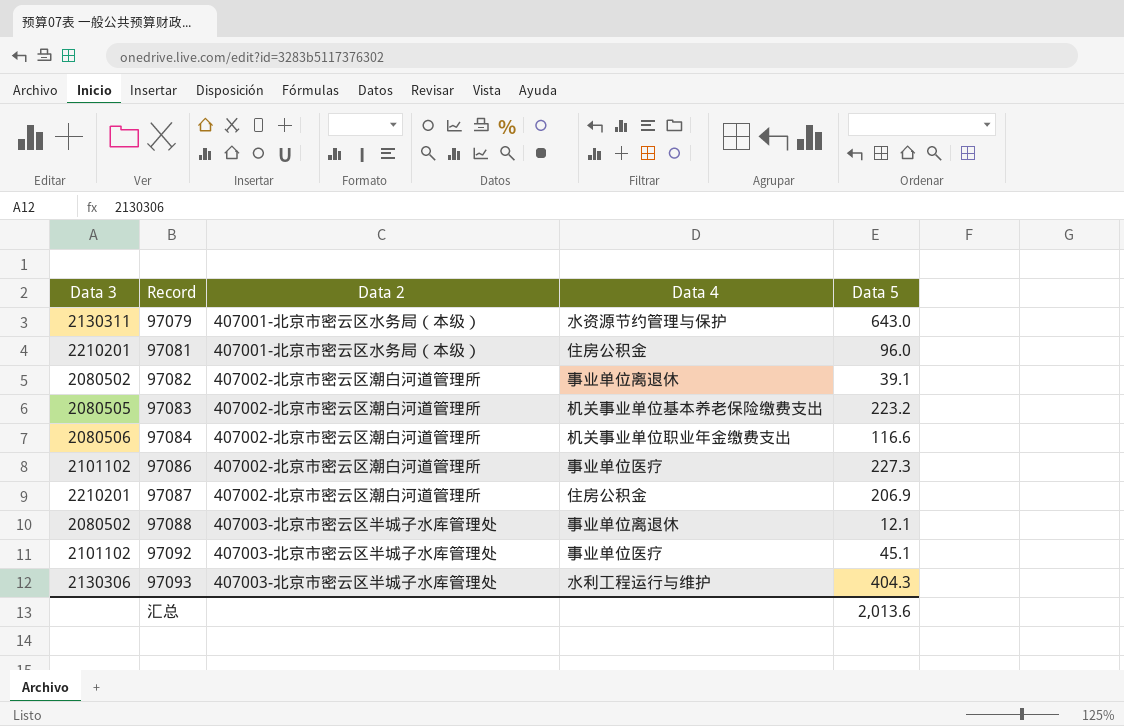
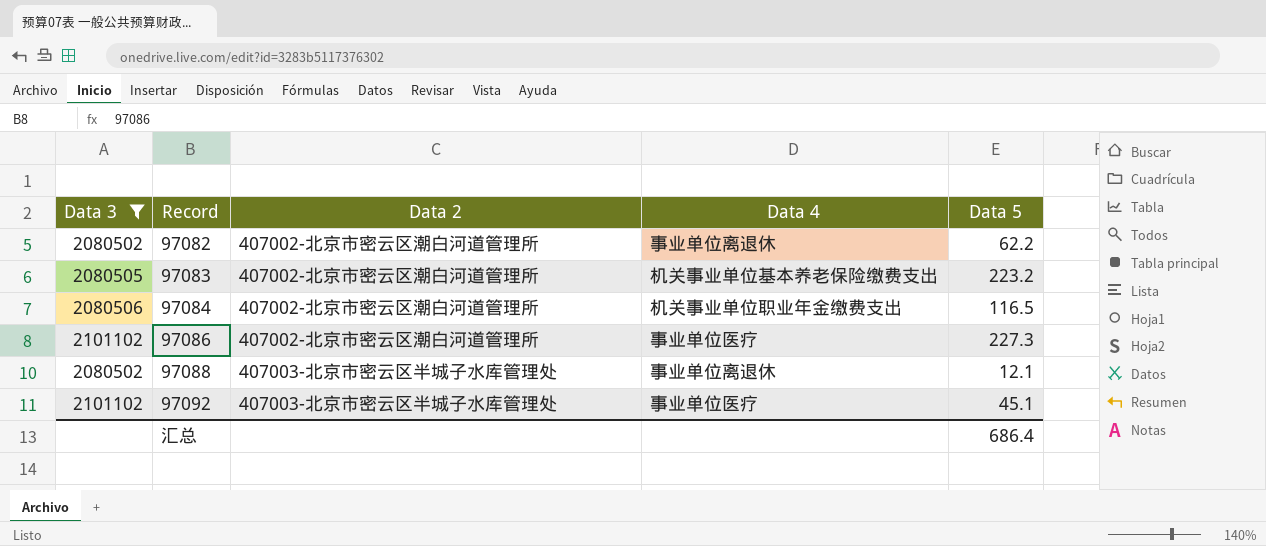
filter: none -> Data 3 <= 2101102
97082 | Data 5: 39.1 -> 62.2
97084 | Data 5: 116.6 -> 116.5
汇总 | Data 5: 2,013.6 -> 686.4

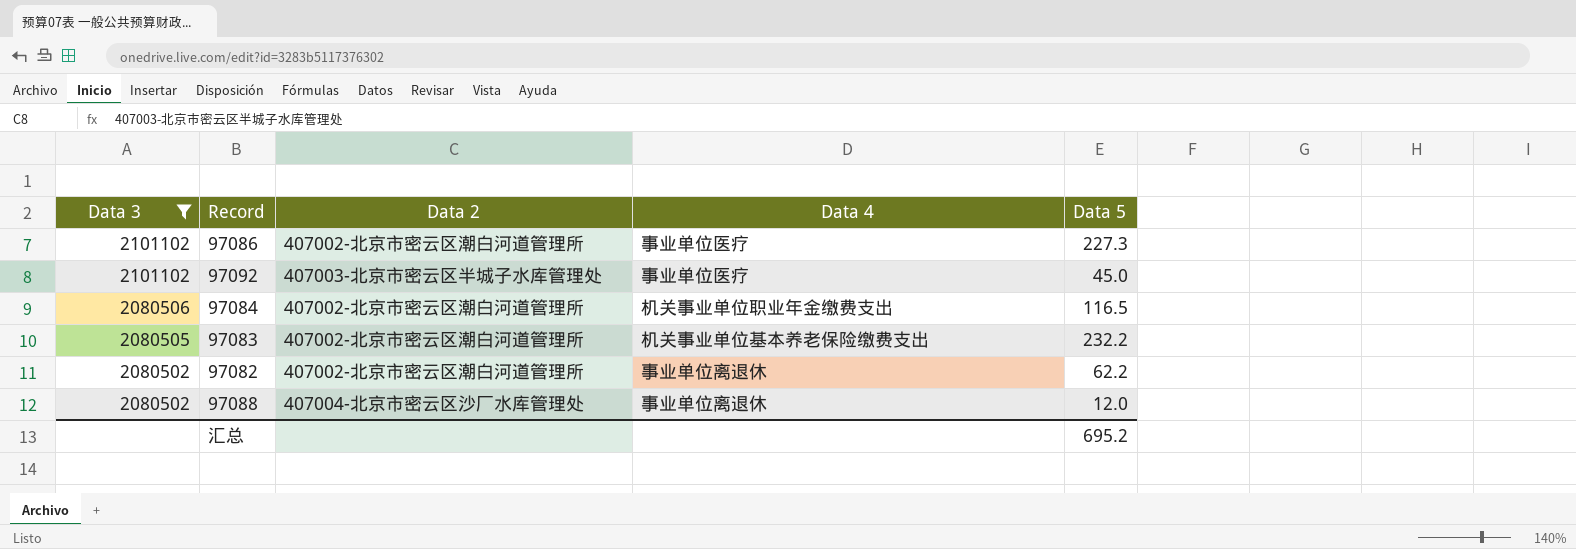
row order: Record ascending -> Data 3 descending
97092 | Data 5: 45.1 -> 45.0
97083 | Data 5: 223.2 -> 232.2
97088 | Data 2: 407003-北京市密云区半城子水库管理处 -> 407004-北京市密云区沙厂水库管理处
97088 | Data 5: 12.1 -> 12.0
汇总 | Data 5: 686.4 -> 695.2

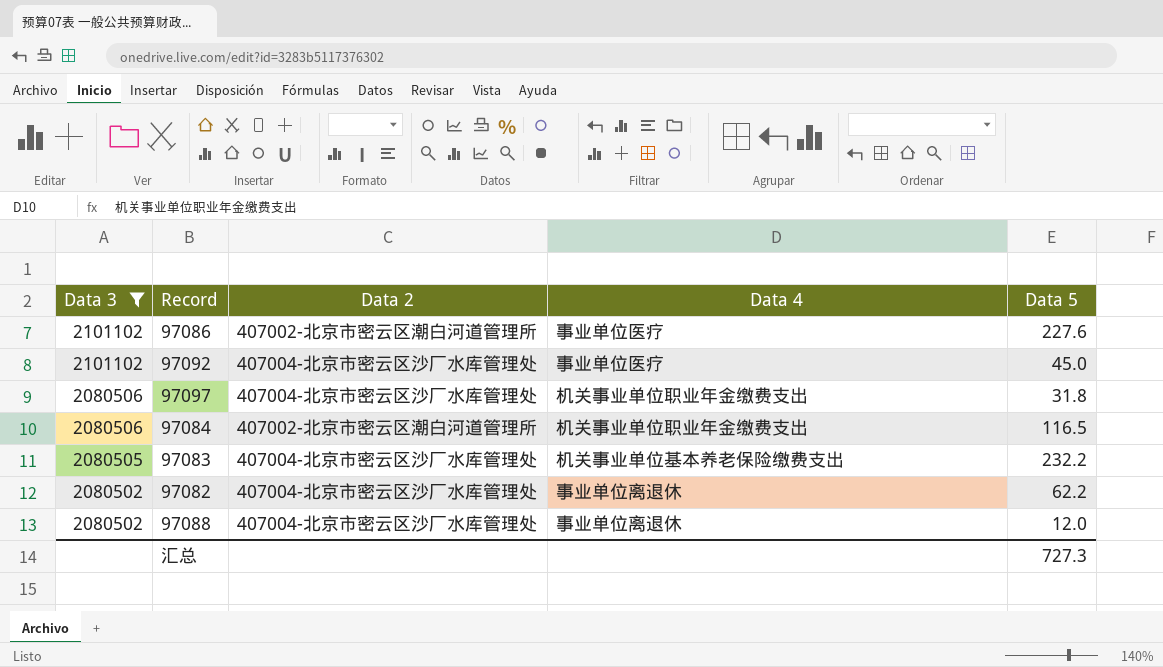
97086 | Data 5: 227.3 -> 227.6
97092 | Data 2: 407003-北京市密云区半城子水库管理处 -> 407004-北京市密云区沙厂水库管理处
row 97097: none -> 2080506 | 407004-北京市密云区沙厂水库管理处 | 机关事业单位职业年金缴费支出 | 31.8
97083 | Data 2: 407002-北京市密云区潮白河道管理所 -> 407004-北京市密云区沙厂水库管理处
97082 | Data 2: 407002-北京市密云区潮白河道管理所 -> 407004-北京市密云区沙厂水库管理处
汇总 | Data 5: 695.2 -> 727.3

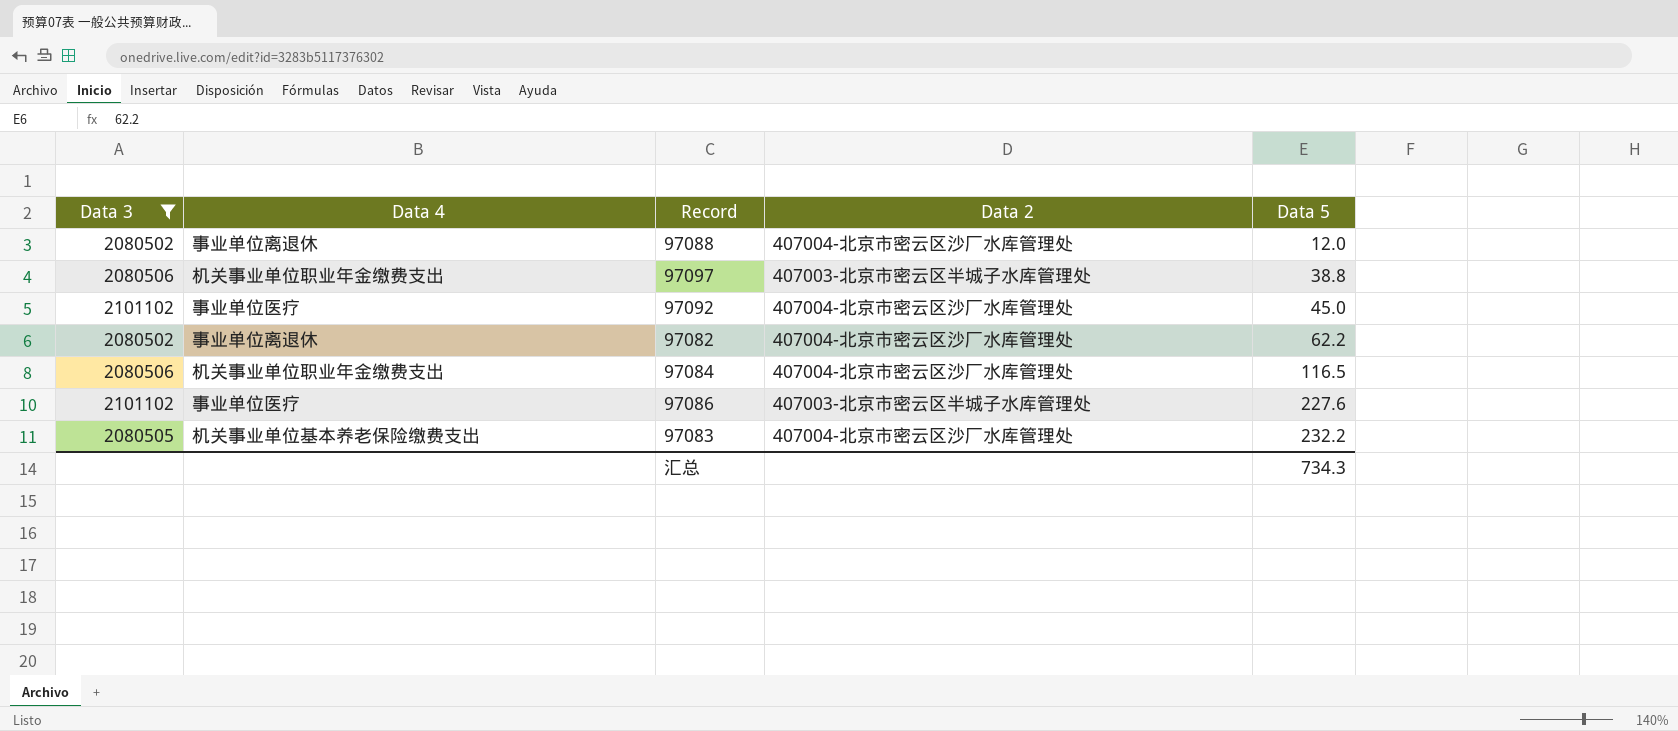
row order: Data 3 descending -> Data 5 ascending
column Data 4 | position: 4 -> 2
97097 | Data 2: 407004-北京市密云区沙厂水库管理处 -> 407003-北京市密云区半城子水库管理处
97097 | Data 5: 31.8 -> 38.8
97084 | Data 2: 407002-北京市密云区潮白河道管理所 -> 407004-北京市密云区沙厂水库管理处
97086 | Data 2: 407002-北京市密云区潮白河道管理所 -> 407003-北京市密云区半城子水库管理处
汇总 | Data 5: 727.3 -> 734.3

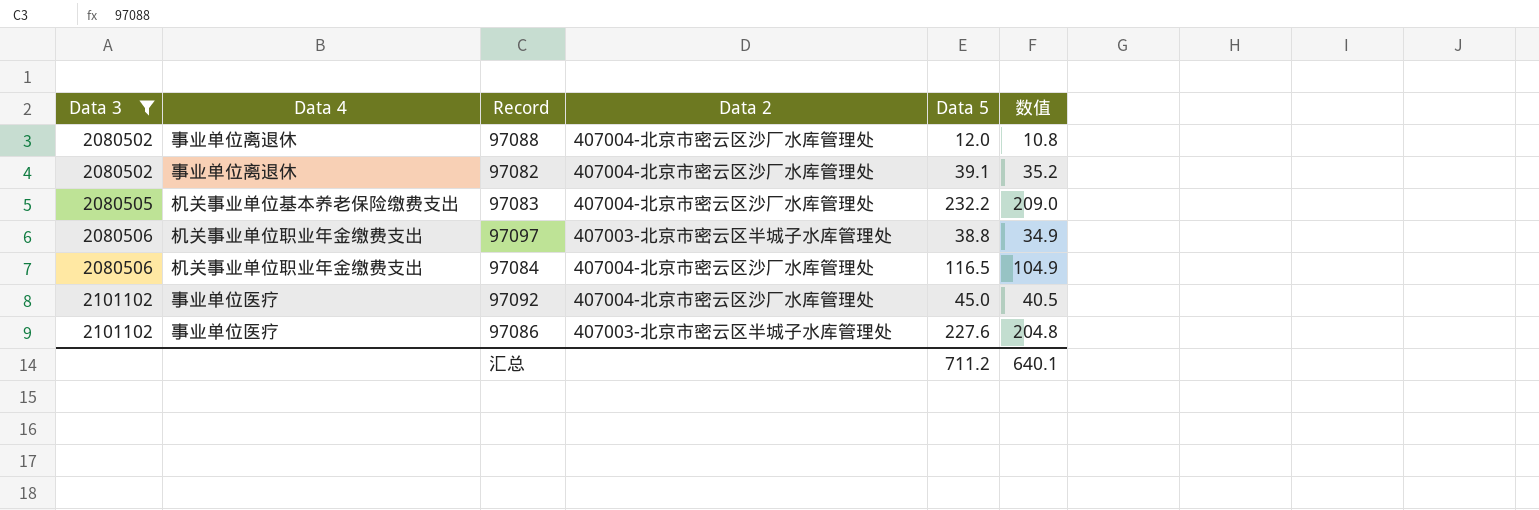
row order: Data 5 ascending -> Data 3 ascending
column 数值 | formula: none -> [Data 5] * 0.9
97082 | Data 5: 62.2 -> 39.1
汇总 | Data 5: 734.3 -> 711.2

